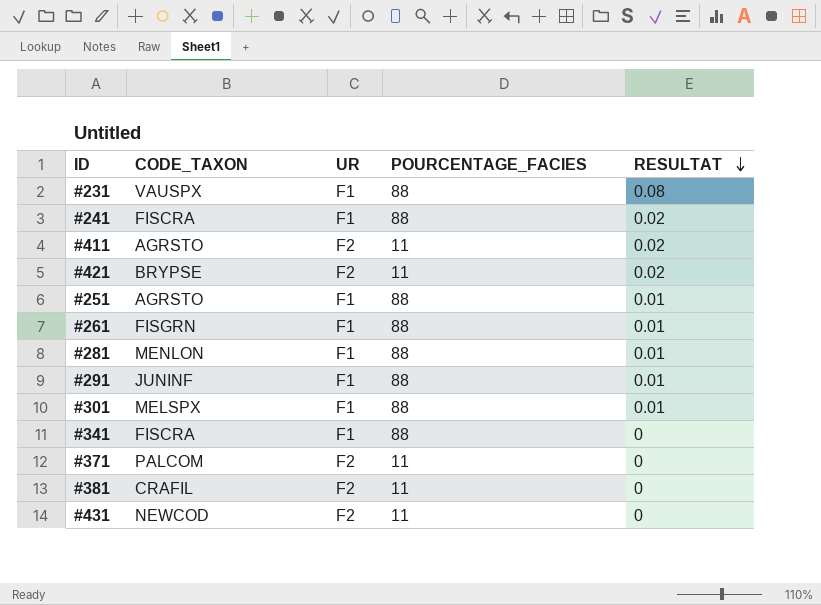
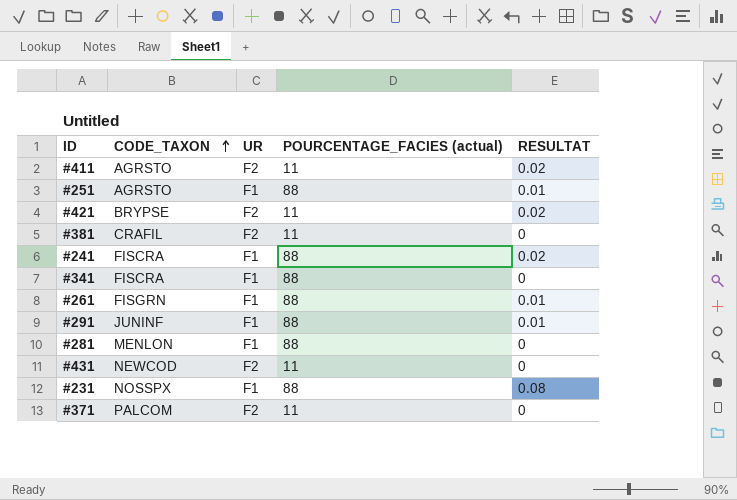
row order: RESULTAT descending -> CODE_TAXON ascending
column name: POURCENTAGE_FACIES -> POURCENTAGE_FACIES (actual)
row #301: MELSPX | F1 | 88 | 0.01 -> none
#281 | RESULTAT: 0.01 -> 0
#231 | CODE_TAXON: VAUSPX -> NOSSPX

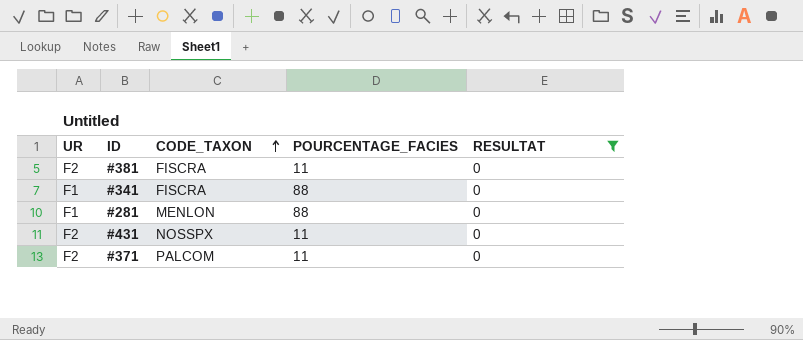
filter: none -> RESULTAT = 0
column UR | position: 3 -> 1
column name: POURCENTAGE_FACIES (actual) -> POURCENTAGE_FACIES
#381 | CODE_TAXON: CRAFIL -> FISCRA
#431 | CODE_TAXON: NEWCOD -> NOSSPX

